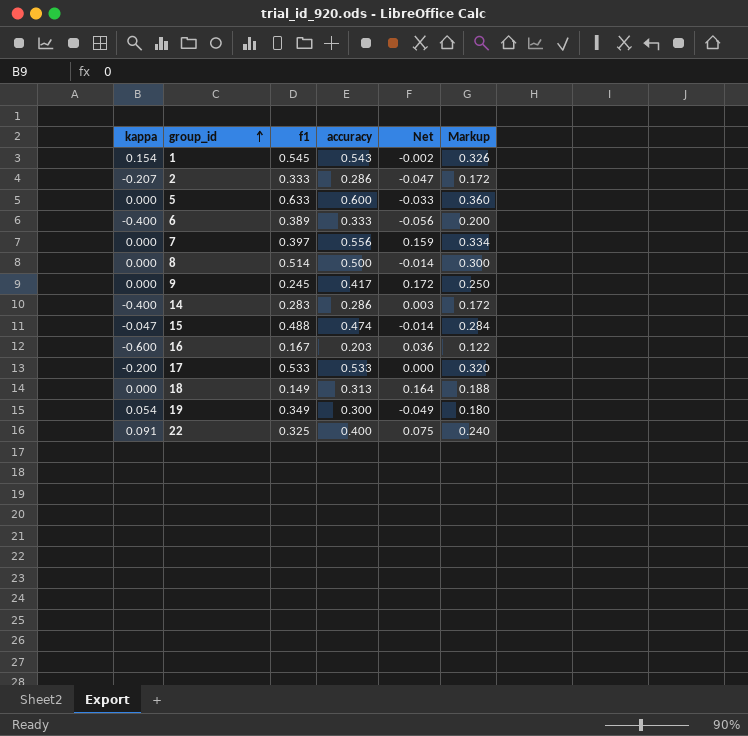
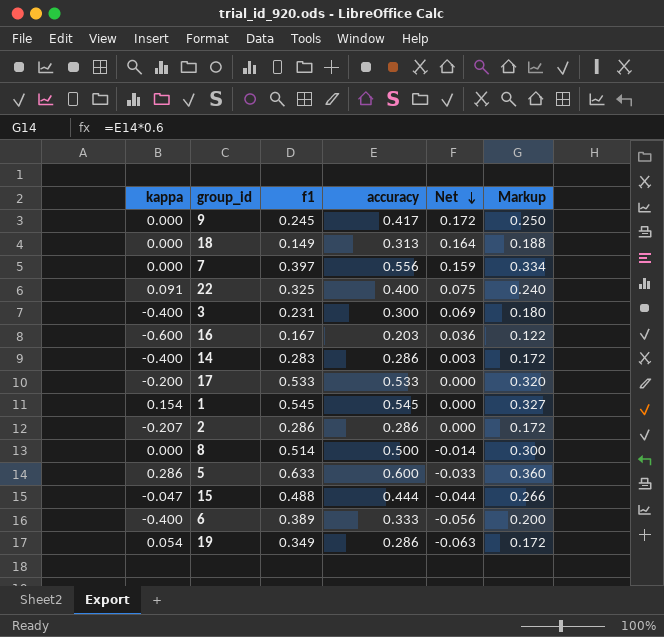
row order: group_id ascending -> Net descending
row 3: none -> -0.400 | 0.231 | 0.300 | 0.069 | 0.180
1 | accuracy: 0.543 -> 0.545
1 | Net: -0.002 -> 0.000
1 | Markup: 0.326 -> 0.327
2 | f1: 0.333 -> 0.286
2 | Net: -0.047 -> 0.000
5 | kappa: 0.000 -> 0.286
15 | accuracy: 0.474 -> 0.444
15 | Net: -0.014 -> -0.044
15 | Markup: 0.284 -> 0.266
19 | accuracy: 0.300 -> 0.286
19 | Net: -0.049 -> -0.063
19 | Markup: 0.180 -> 0.172

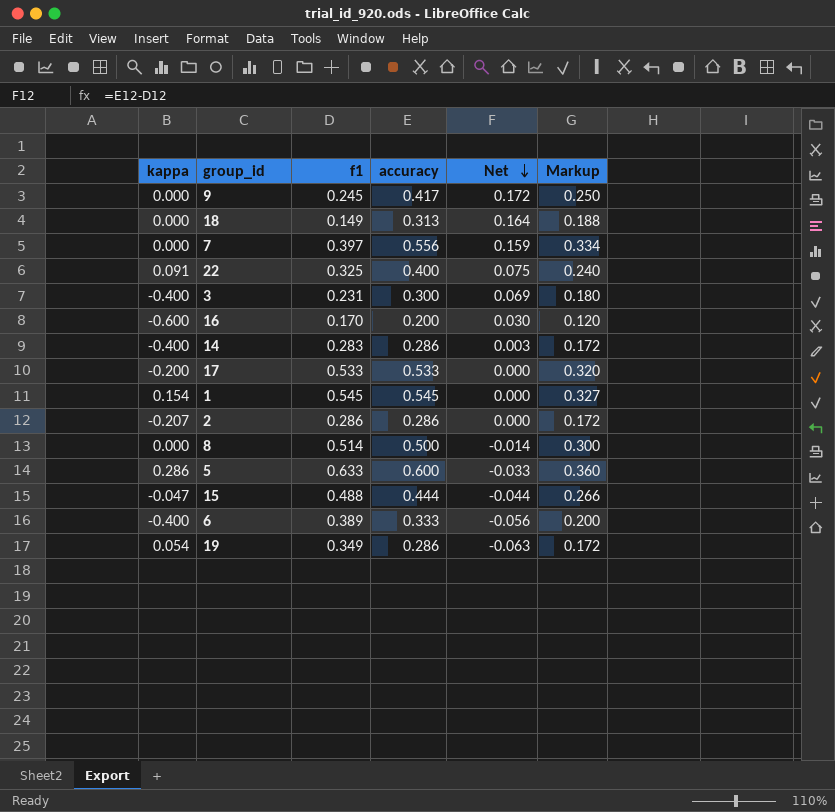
16 | f1: 0.167 -> 0.170
16 | accuracy: 0.203 -> 0.200
16 | Net: 0.036 -> 0.030
16 | Markup: 0.122 -> 0.120

